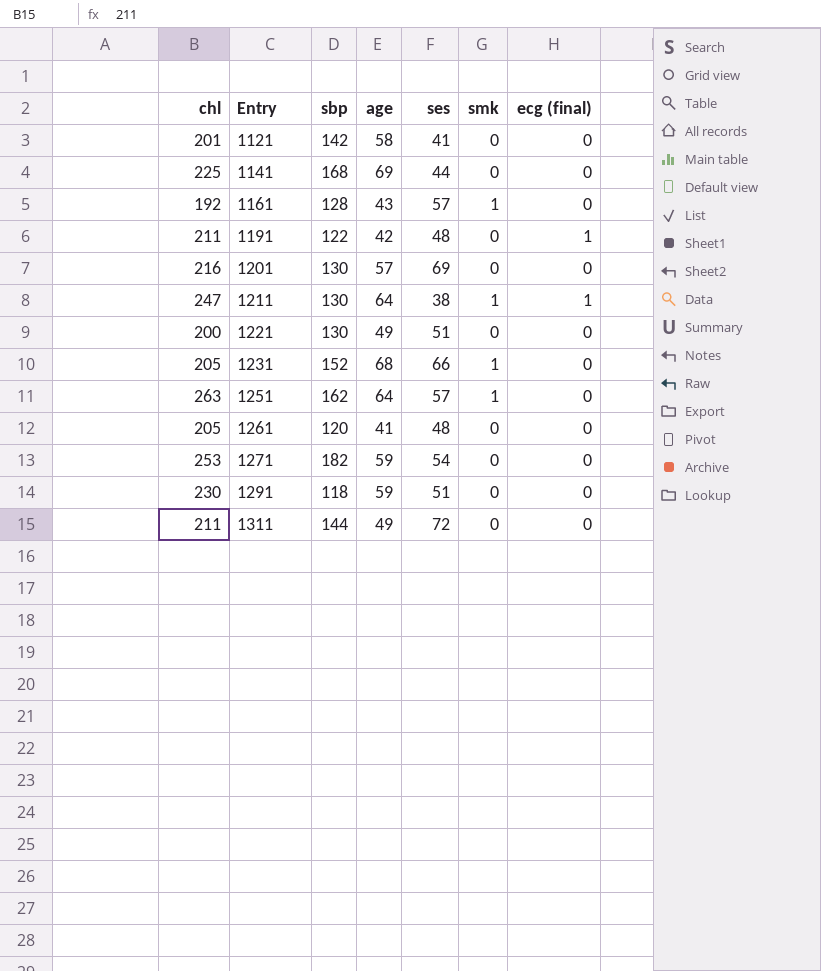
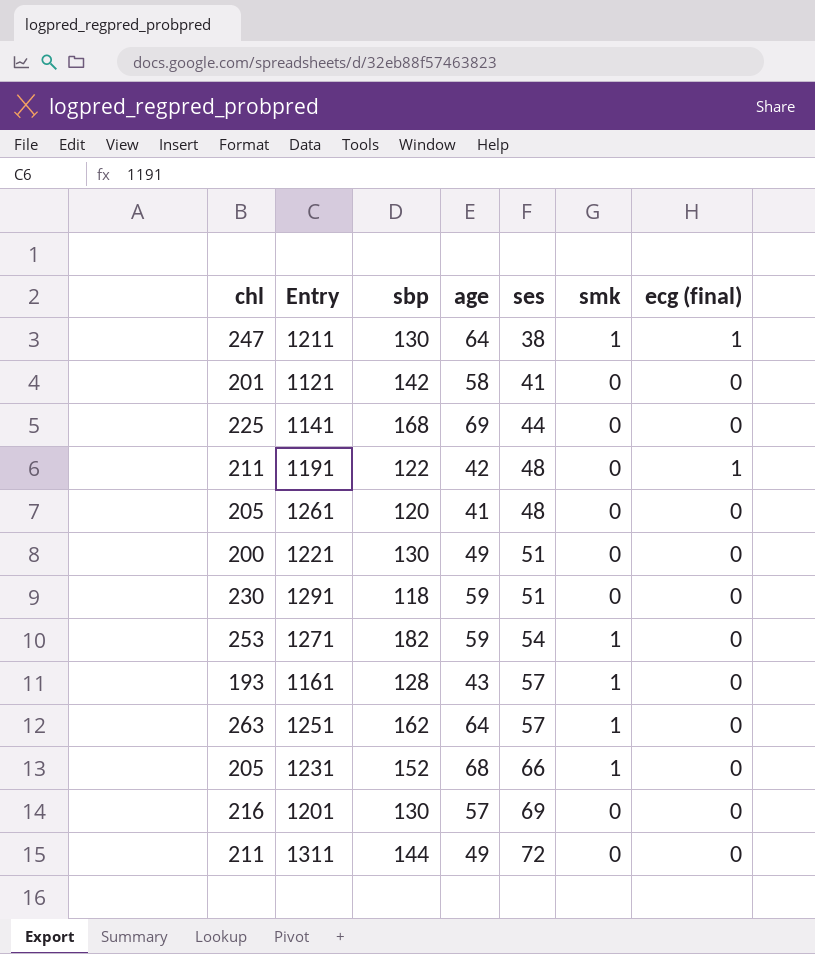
row order: Entry ascending -> ses ascending
1271 | smk: 0 -> 1
1161 | chl: 192 -> 193

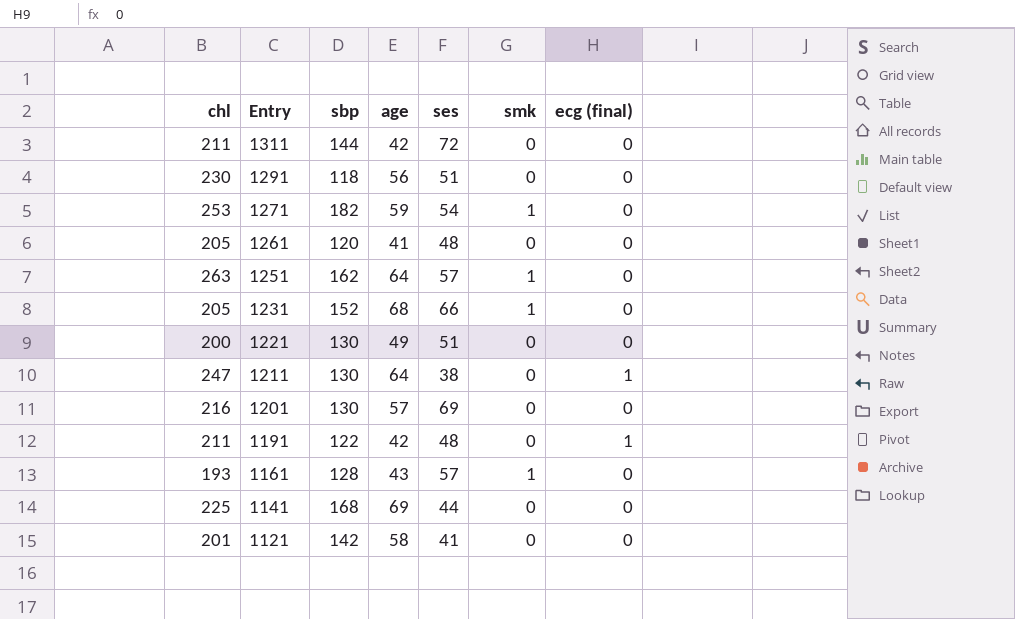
row order: ses ascending -> Entry descending
1311 | age: 49 -> 42
1291 | age: 59 -> 56
1211 | smk: 1 -> 0

